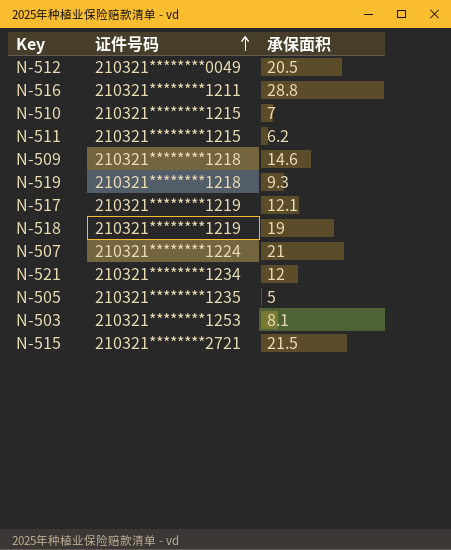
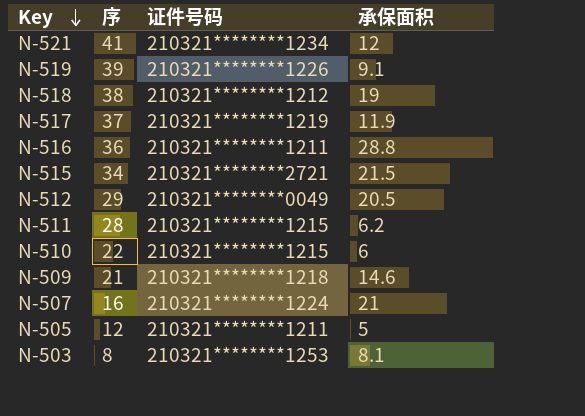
row order: 证件号码 ascending -> Key descending
column 序 | position: none -> 2
N-519 | 证件号码: 210321********1218 -> 210321********1226
N-519 | 承保面积: 9.3 -> 9.1
N-518 | 证件号码: 210321********1219 -> 210321********1212
N-517 | 承保面积: 12.1 -> 11.9
N-510 | 承保面积: 7 -> 6
N-505 | 证件号码: 210321********1235 -> 210321********1211

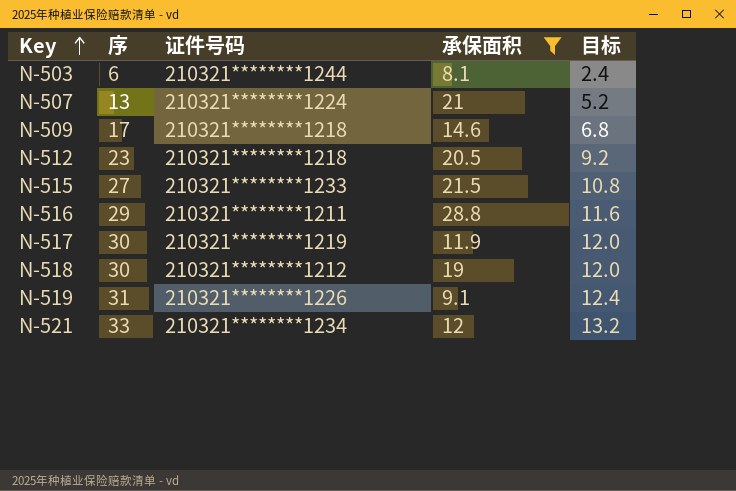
filter: none -> 承保面积 >= 8.1
row order: Key descending -> Key ascending
column 目标 | formula: none -> [序] * 0.4
N-503 | 序: 8 -> 6
N-503 | 证件号码: 210321********1253 -> 210321********1244
N-507 | 序: 16 -> 13
N-509 | 序: 21 -> 17
N-512 | 序: 29 -> 23
N-512 | 证件号码: 210321********0049 -> 210321********1218
N-515 | 序: 34 -> 27
N-515 | 证件号码: 210321********2721 -> 210321********1233
N-516 | 序: 36 -> 29
N-517 | 序: 37 -> 30
N-518 | 序: 38 -> 30
N-519 | 序: 39 -> 31
N-521 | 序: 41 -> 33

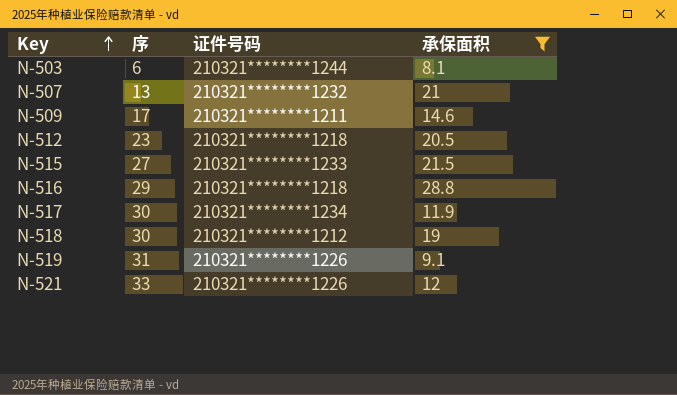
column 目标 | formula: [序] * 0.4 -> none
N-507 | 证件号码: 210321********1224 -> 210321********1232
N-509 | 证件号码: 210321********1218 -> 210321********1211
N-516 | 证件号码: 210321********1211 -> 210321********1218
N-517 | 证件号码: 210321********1219 -> 210321********1234
N-521 | 证件号码: 210321********1234 -> 210321********1226

